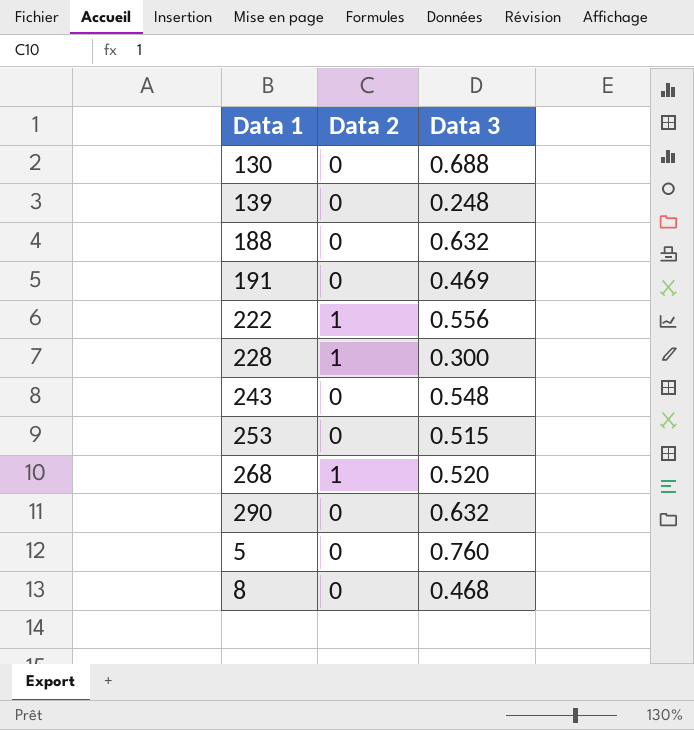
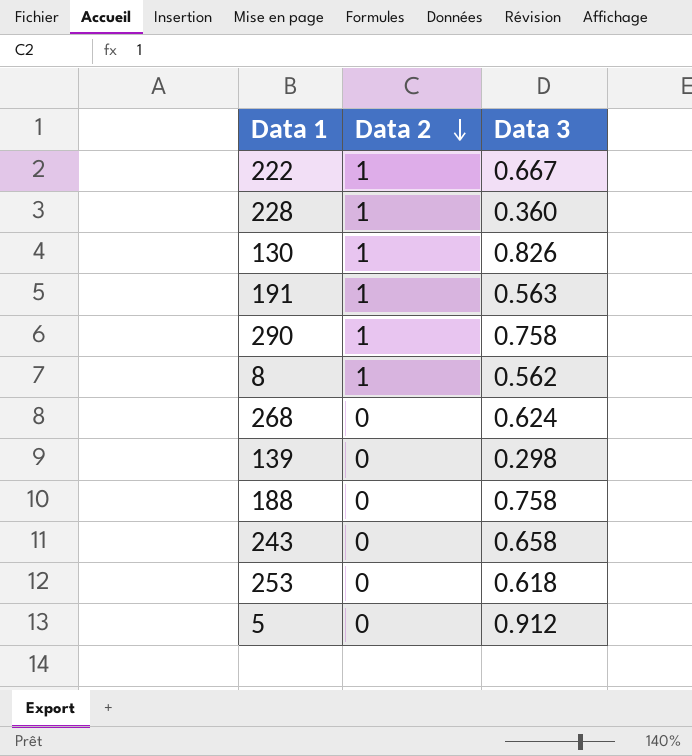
row order: none -> Data 2 descending
222 | Data 3: 0.556 -> 0.667
228 | Data 3: 0.300 -> 0.360
130 | Data 2: 0 -> 1
130 | Data 3: 0.688 -> 0.826
191 | Data 2: 0 -> 1
191 | Data 3: 0.469 -> 0.563
290 | Data 2: 0 -> 1
290 | Data 3: 0.632 -> 0.758
8 | Data 2: 0 -> 1
8 | Data 3: 0.468 -> 0.562
268 | Data 2: 1 -> 0
268 | Data 3: 0.520 -> 0.624
139 | Data 3: 0.248 -> 0.298
188 | Data 3: 0.632 -> 0.758
243 | Data 3: 0.548 -> 0.658
253 | Data 3: 0.515 -> 0.618
5 | Data 3: 0.760 -> 0.912

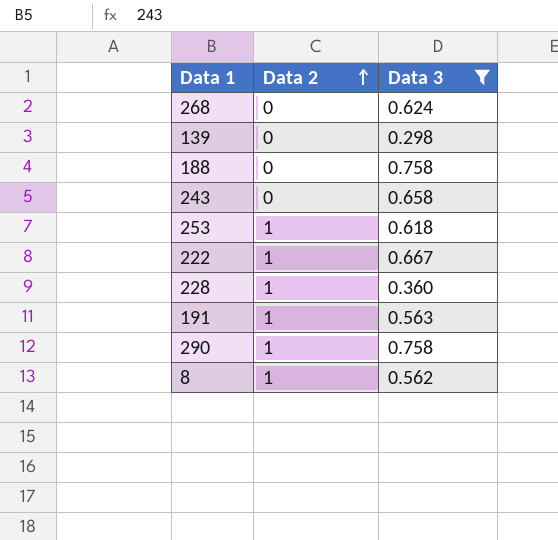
filter: none -> Data 3 <= 0.758
row order: Data 2 descending -> Data 2 ascending
253 | Data 2: 0 -> 1

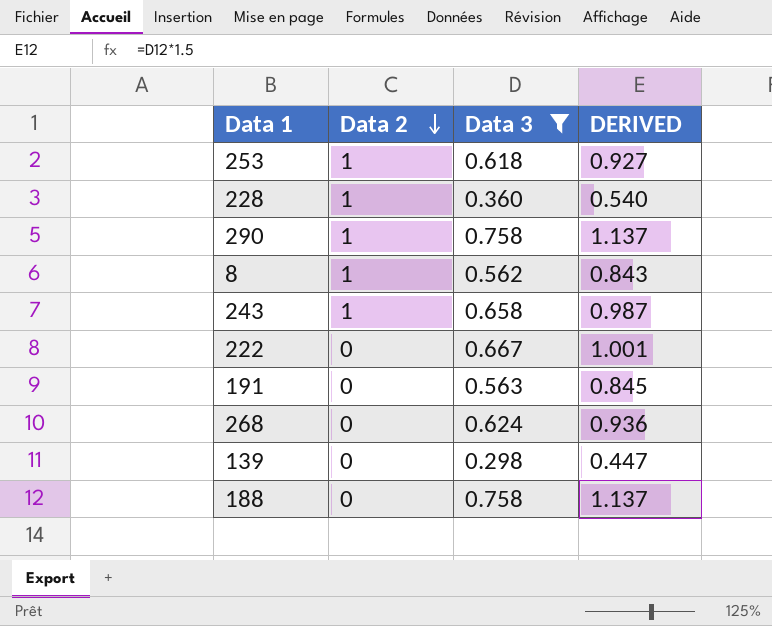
row order: Data 2 ascending -> Data 2 descending
column DERIVED | formula: none -> [Data 3] * 1.5
243 | Data 2: 0 -> 1
222 | Data 2: 1 -> 0
191 | Data 2: 1 -> 0

